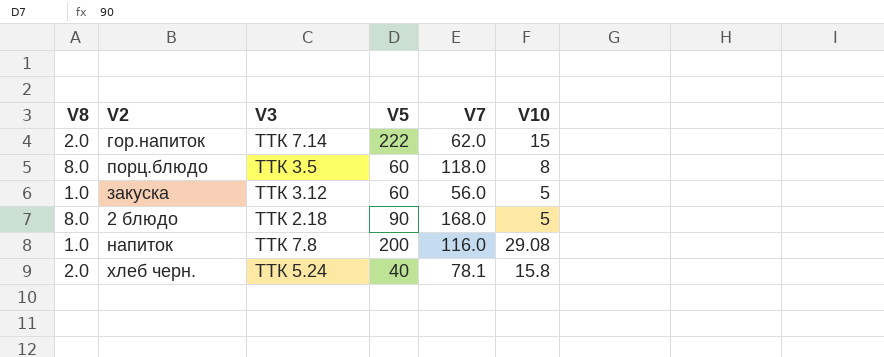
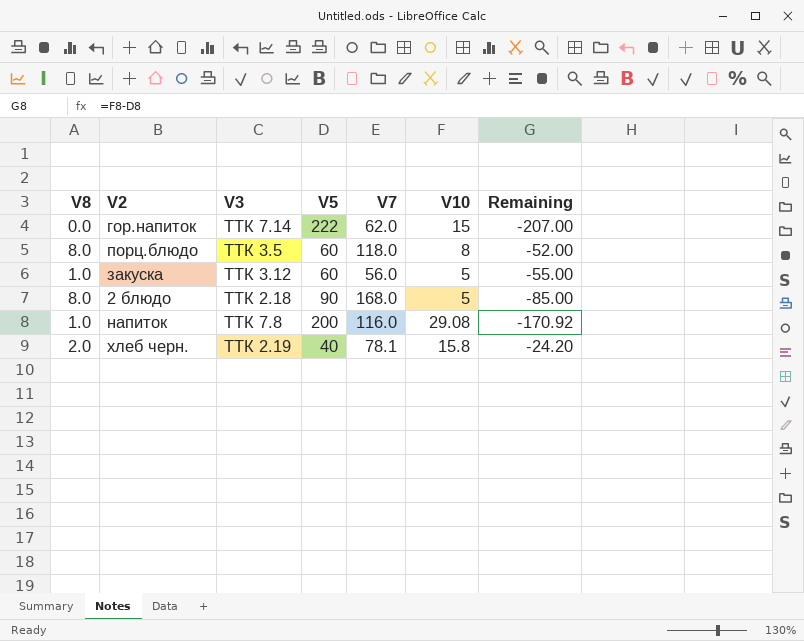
column Remaining | formula: none -> [V10] - [V5]
гор.напиток | V8: 2.0 -> 0.0
хлеб черн. | V3: ТТК 5.24 -> ТТК 2.19

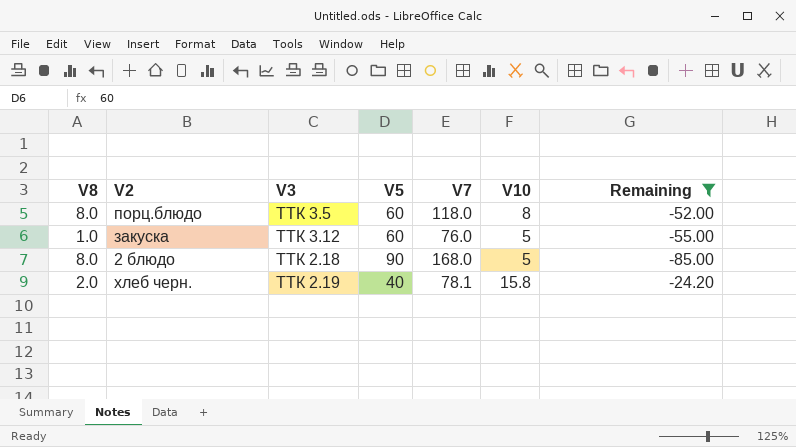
filter: none -> Remaining >= -85.00
закуска | V7: 56.0 -> 76.0

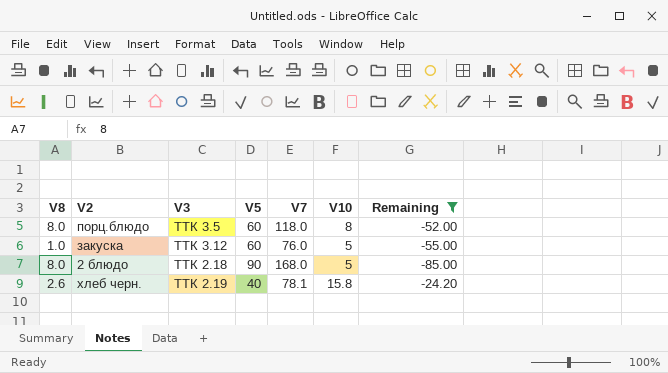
хлеб черн. | V8: 2.0 -> 2.6

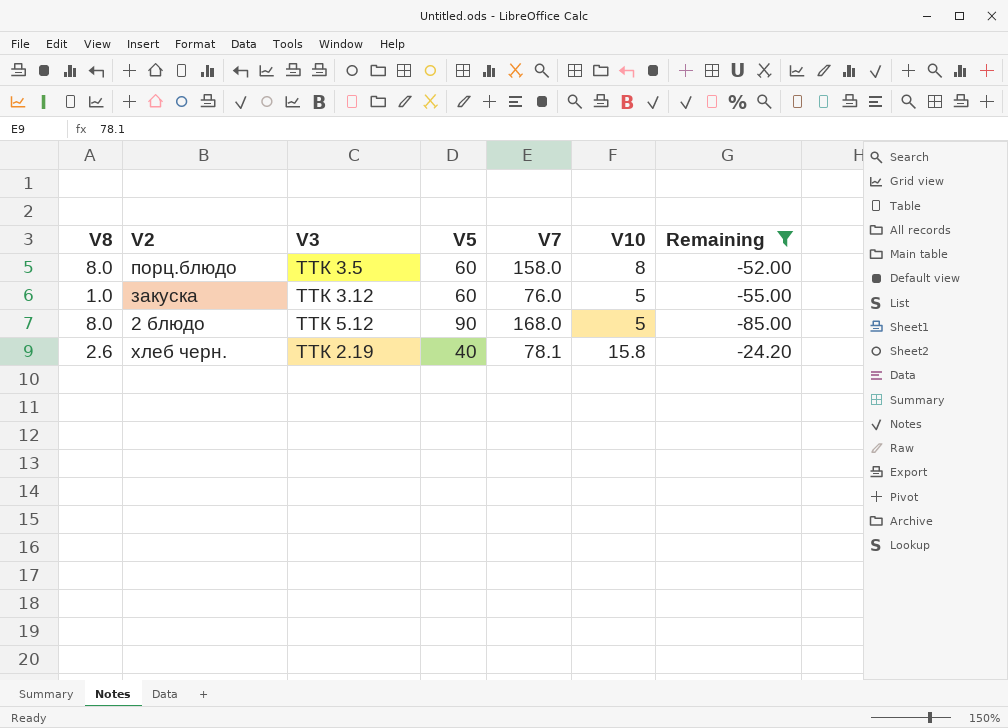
порц.блюдо | V7: 118.0 -> 158.0
2 блюдо | V3: ТТК 2.18 -> ТТК 5.12

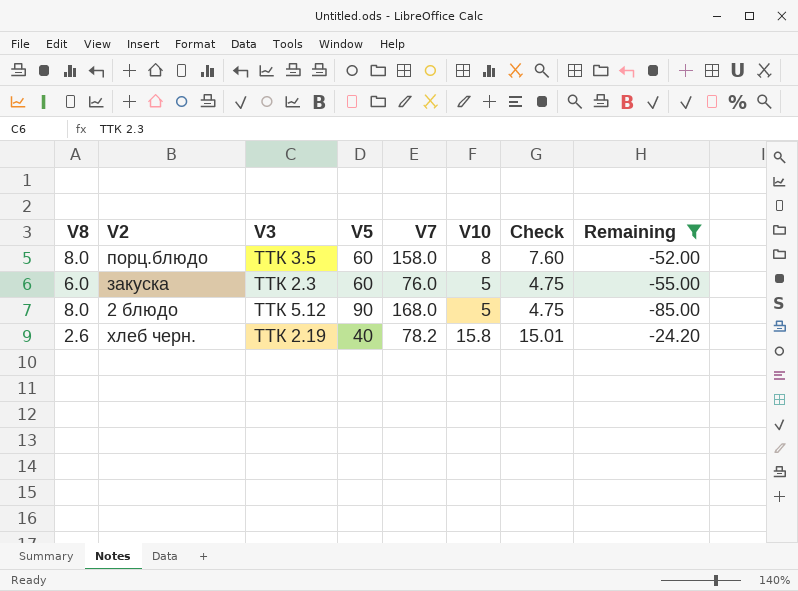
column Check | formula: none -> [V10] * 0.95
закуска | V8: 1.0 -> 6.0
закуска | V3: ТТК 3.12 -> ТТК 2.3
хлеб черн. | V7: 78.1 -> 78.2

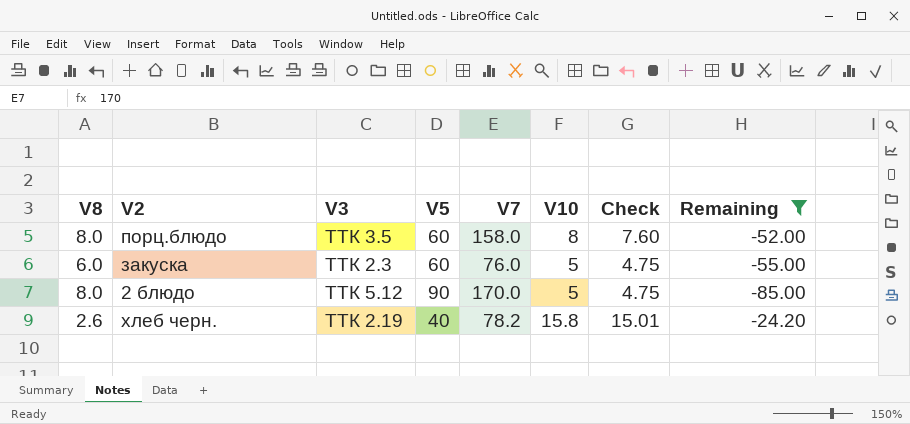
2 блюдо | V7: 168.0 -> 170.0

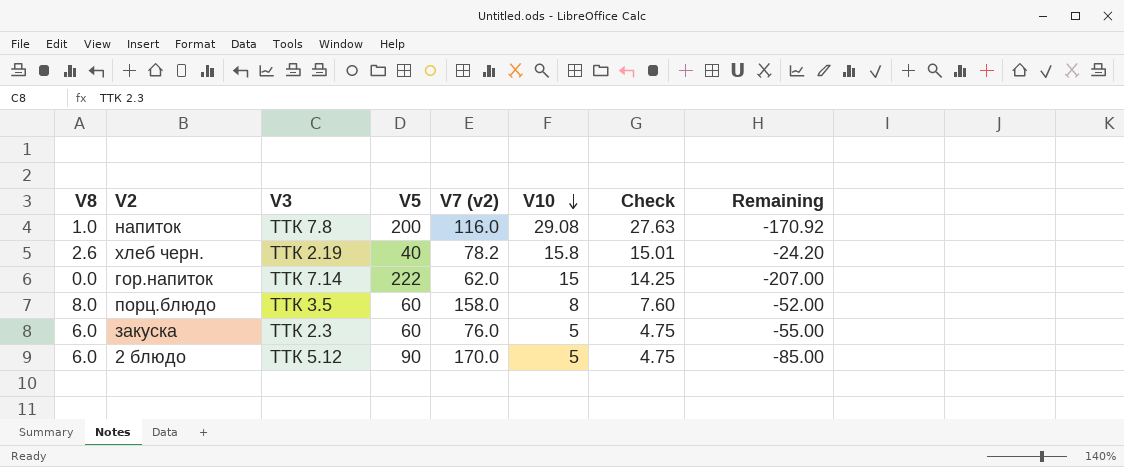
filter: Remaining >= -85.00 -> none
row order: none -> V10 descending
column name: V7 -> V7 (v2)
2 блюдо | V8: 8.0 -> 6.0

